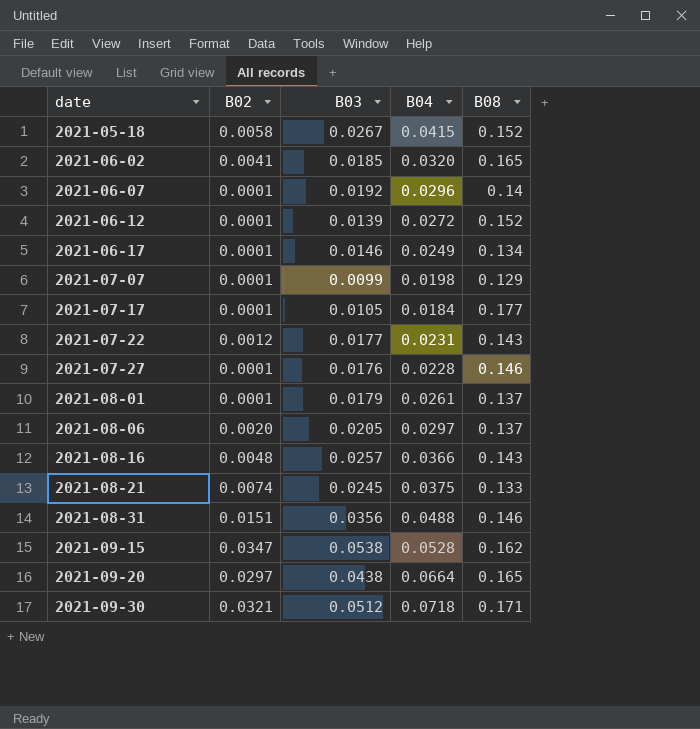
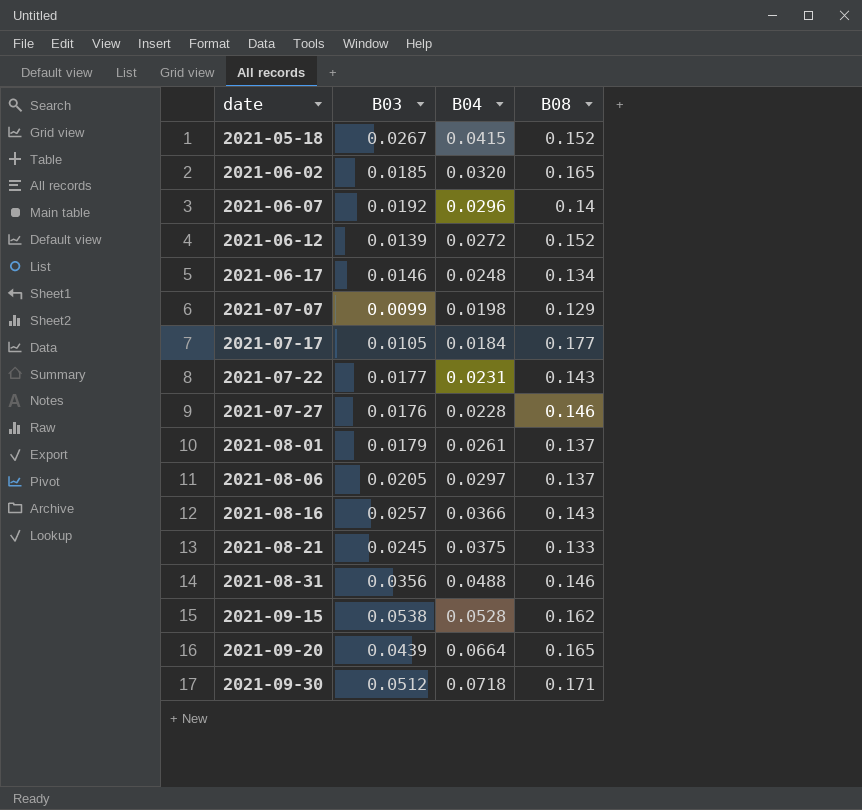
column B02 | position: 2 -> none
2021-06-17 | B04: 0.0249 -> 0.0248
2021-09-20 | B03: 0.0438 -> 0.0439

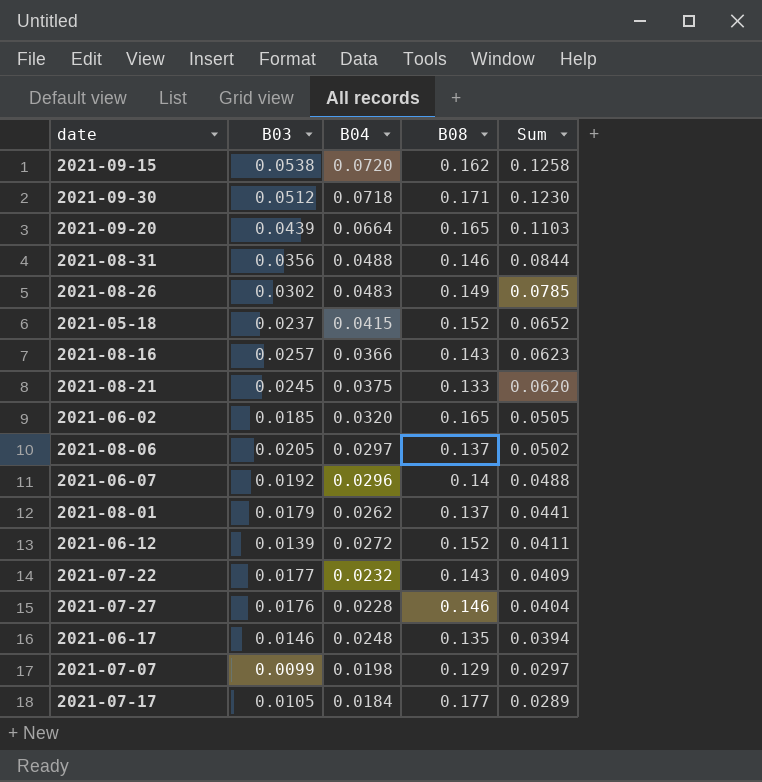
row order: date ascending -> Sum descending
column Sum | formula: none -> [B03] + [B04]
2021-09-15 | B04: 0.0528 -> 0.0720
row 2021-08-26: none -> 0.0302 | 0.0483 | 0.149 | 0.0785
2021-05-18 | B03: 0.0267 -> 0.0237
2021-08-01 | B04: 0.0261 -> 0.0262
2021-07-22 | B04: 0.0231 -> 0.0232
2021-06-17 | B08: 0.134 -> 0.135

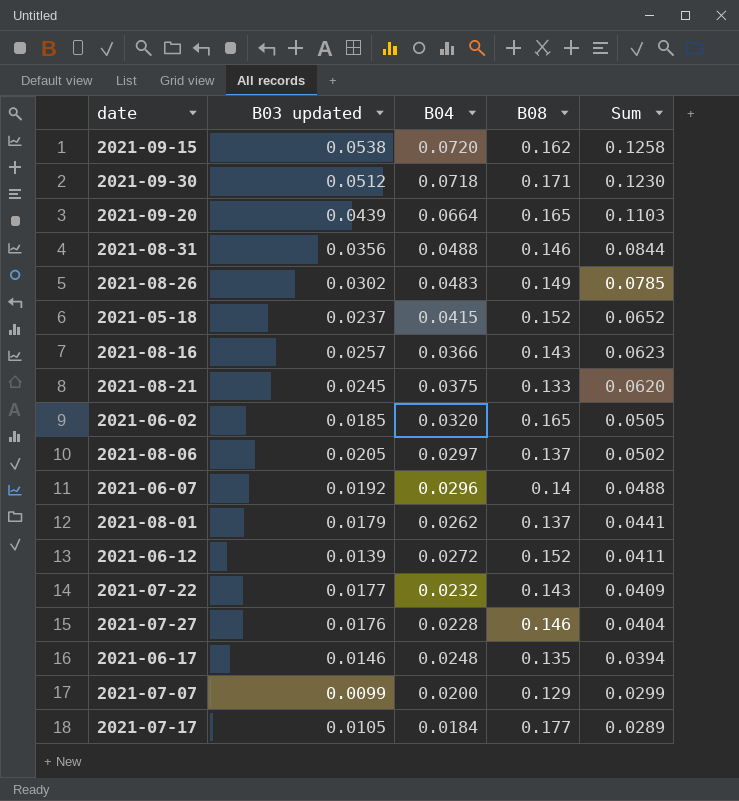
column name: B03 -> B03 updated
2021-07-07 | B04: 0.0198 -> 0.0200
2021-07-07 | Sum: 0.0297 -> 0.0299

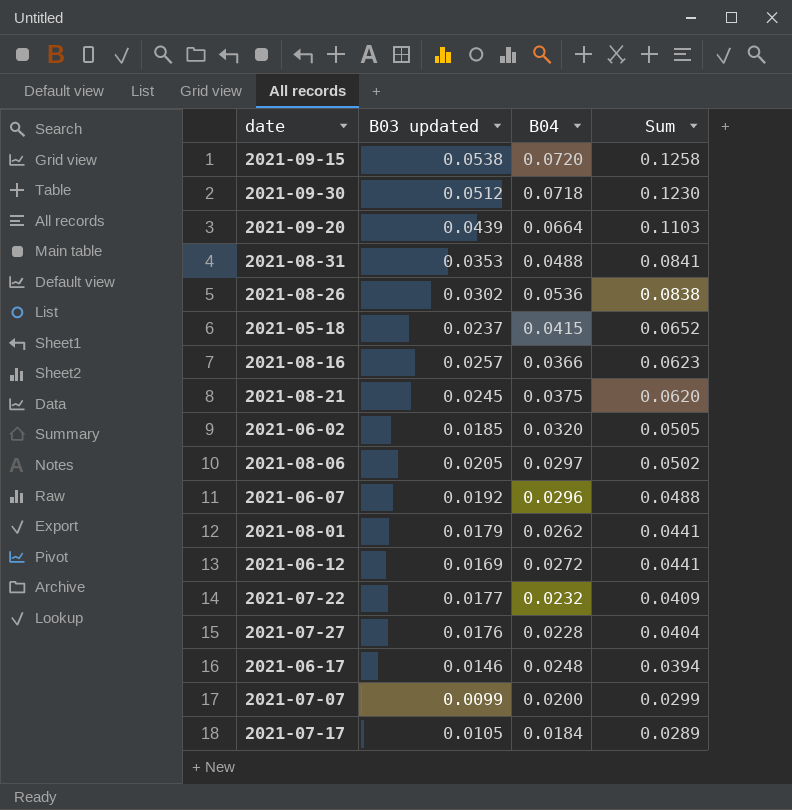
column B08 | position: 4 -> none
2021-08-31 | B03 updated: 0.0356 -> 0.0353
2021-08-31 | Sum: 0.0844 -> 0.0841
2021-08-26 | B04: 0.0483 -> 0.0536
2021-08-26 | Sum: 0.0785 -> 0.0838
2021-06-12 | B03 updated: 0.0139 -> 0.0169
2021-06-12 | Sum: 0.0411 -> 0.0441

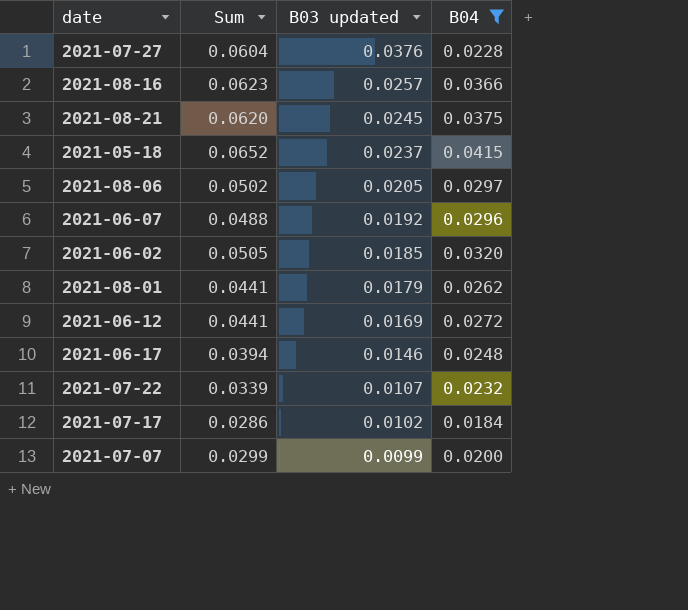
filter: none -> B04 <= 0.0415
row order: Sum descending -> B03 updated descending
column Sum | position: 4 -> 2
2021-07-27 | Sum: 0.0404 -> 0.0604
2021-07-27 | B03 updated: 0.0176 -> 0.0376
2021-07-22 | Sum: 0.0409 -> 0.0339
2021-07-22 | B03 updated: 0.0177 -> 0.0107
2021-07-17 | Sum: 0.0289 -> 0.0286
2021-07-17 | B03 updated: 0.0105 -> 0.0102

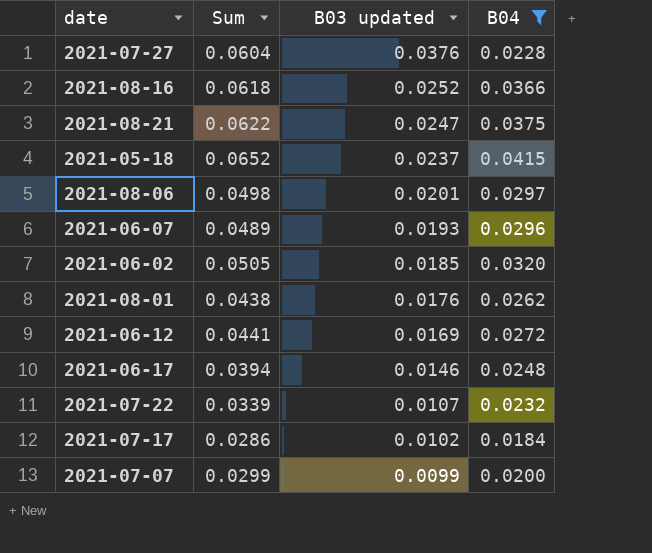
2021-08-16 | Sum: 0.0623 -> 0.0618
2021-08-16 | B03 updated: 0.0257 -> 0.0252
2021-08-21 | Sum: 0.0620 -> 0.0622
2021-08-21 | B03 updated: 0.0245 -> 0.0247
2021-08-06 | Sum: 0.0502 -> 0.0498
2021-08-06 | B03 updated: 0.0205 -> 0.0201
2021-06-07 | Sum: 0.0488 -> 0.0489
2021-06-07 | B03 updated: 0.0192 -> 0.0193
2021-08-01 | Sum: 0.0441 -> 0.0438
2021-08-01 | B03 updated: 0.0179 -> 0.0176

